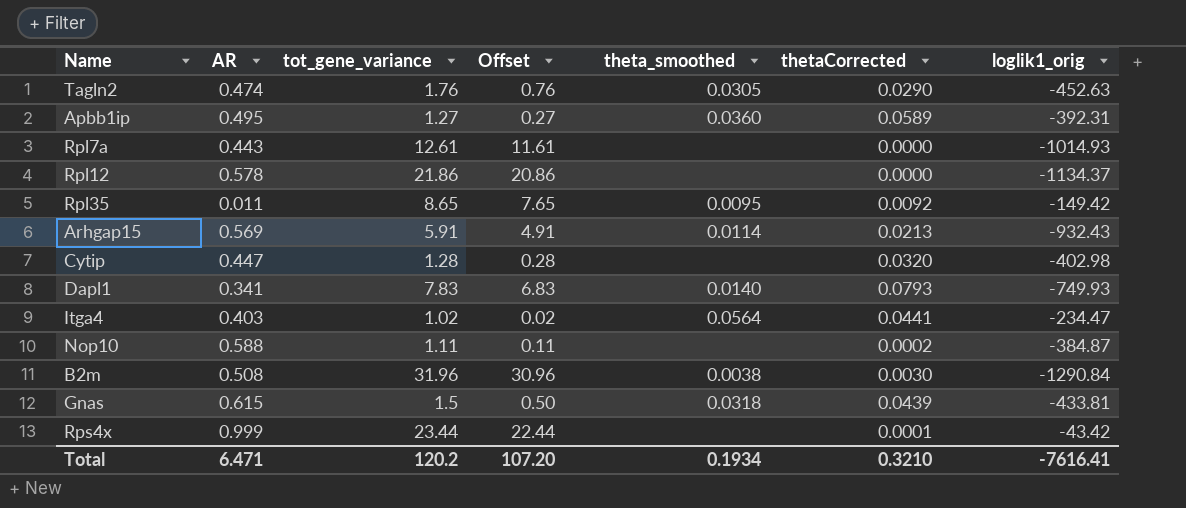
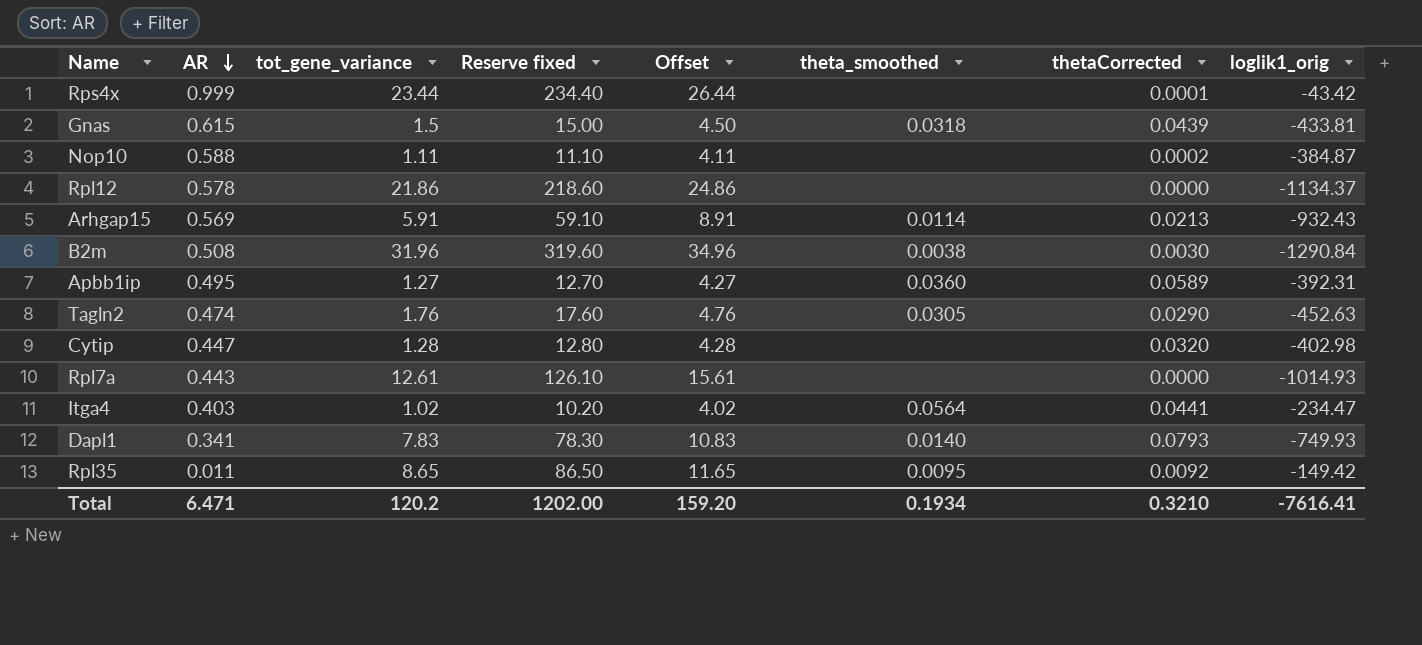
row order: none -> AR descending
column Reserve fixed | formula: none -> [tot_gene_variance] * 10
column Offset | formula: [tot_gene_variance] - 1 -> [tot_gene_variance] + 3
Total | Offset: 107.20 -> 159.20

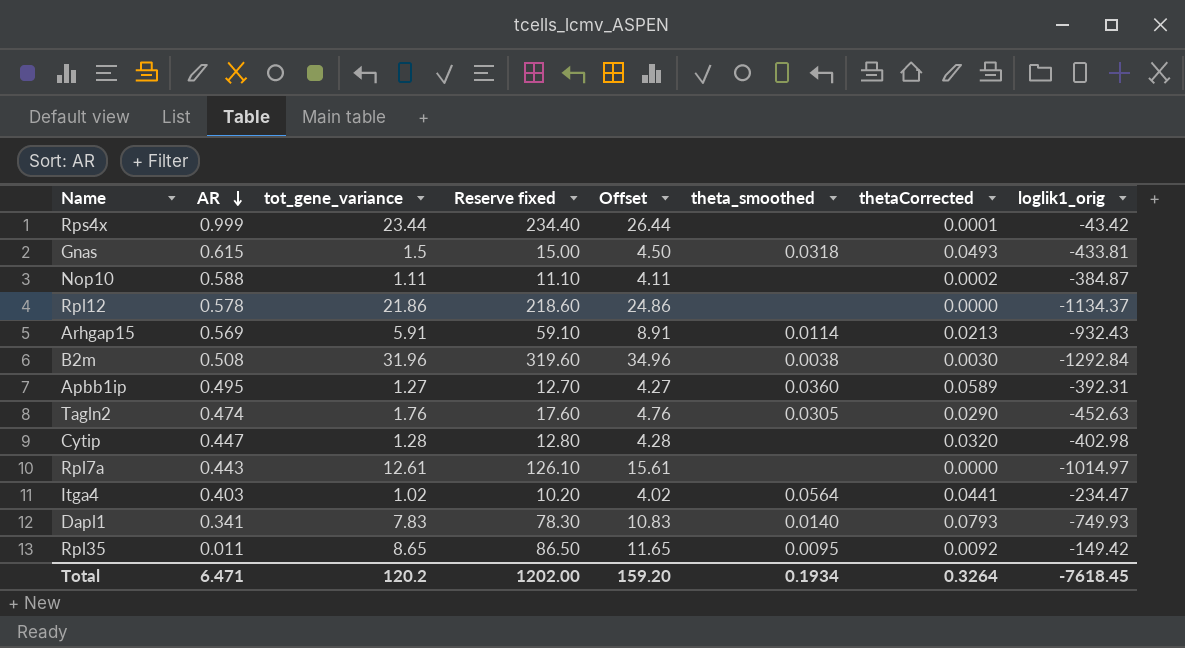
Gnas | thetaCorrected: 0.0439 -> 0.0493
B2m | loglik1_orig: -1290.84 -> -1292.84
Rpl7a | loglik1_orig: -1014.93 -> -1014.97
Total | thetaCorrected: 0.3210 -> 0.3264
Total | loglik1_orig: -7616.41 -> -7618.45

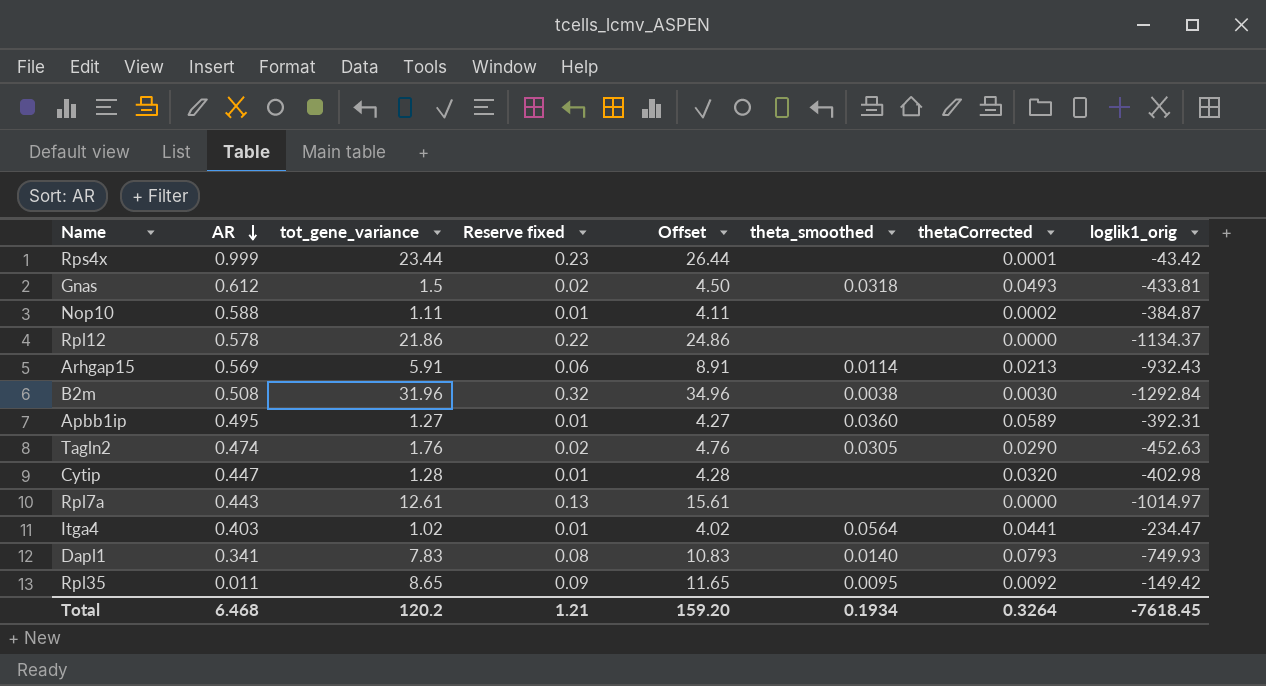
column Reserve fixed | formula: [tot_gene_variance] * 10 -> [tot_gene_variance] * 0.01
Gnas | AR: 0.615 -> 0.612
Total | AR: 6.471 -> 6.468
Total | Reserve fixed: 1202.00 -> 1.21

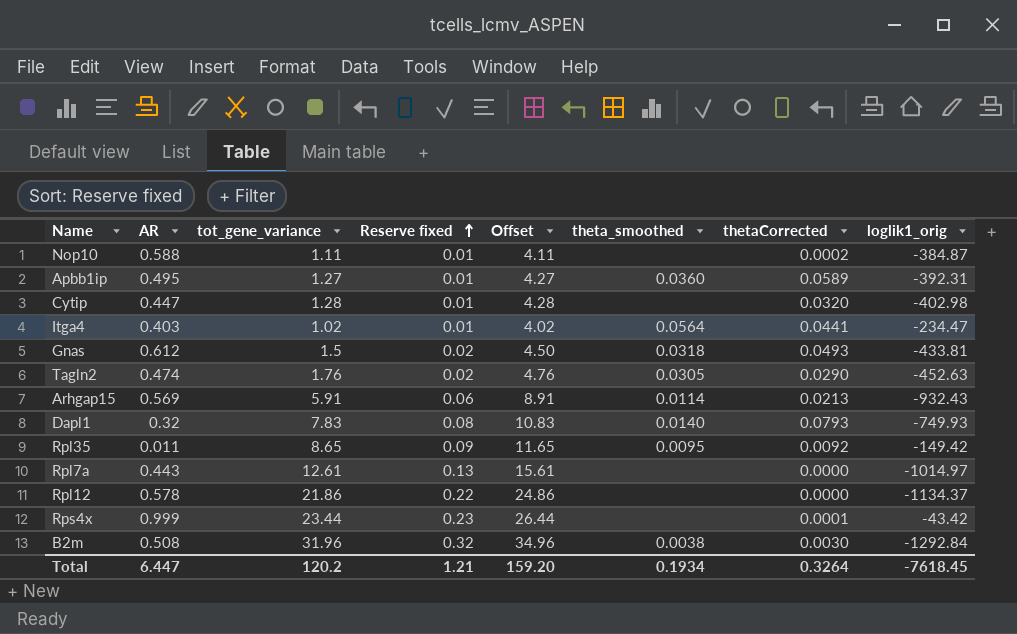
row order: AR descending -> Reserve fixed ascending
Dapl1 | AR: 0.341 -> 0.32
Total | AR: 6.468 -> 6.447

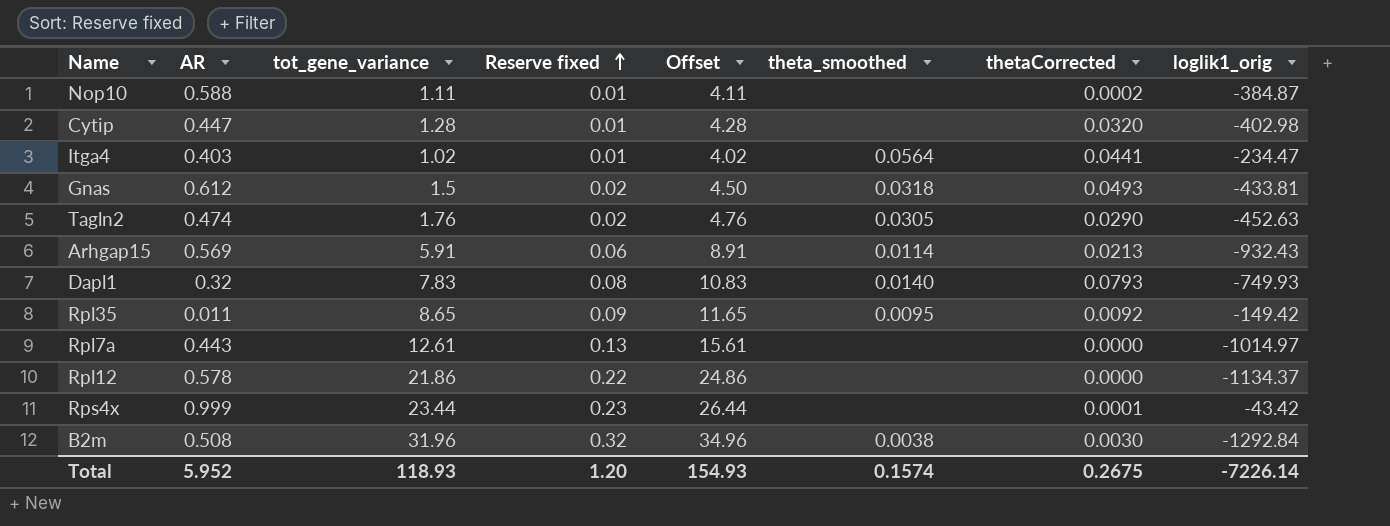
row Apbb1ip: 0.495 | 1.27 | 0.01 | 4.27 | 0.0360 | 0.0589 | -392.31 -> none
Total | AR: 6.447 -> 5.952
Total | tot_gene_variance: 120.2 -> 118.93
Total | Reserve fixed: 1.21 -> 1.20
Total | Offset: 159.20 -> 154.93
Total | theta_smoothed: 0.1934 -> 0.1574
Total | thetaCorrected: 0.3264 -> 0.2675
Total | loglik1_orig: -7618.45 -> -7226.14

